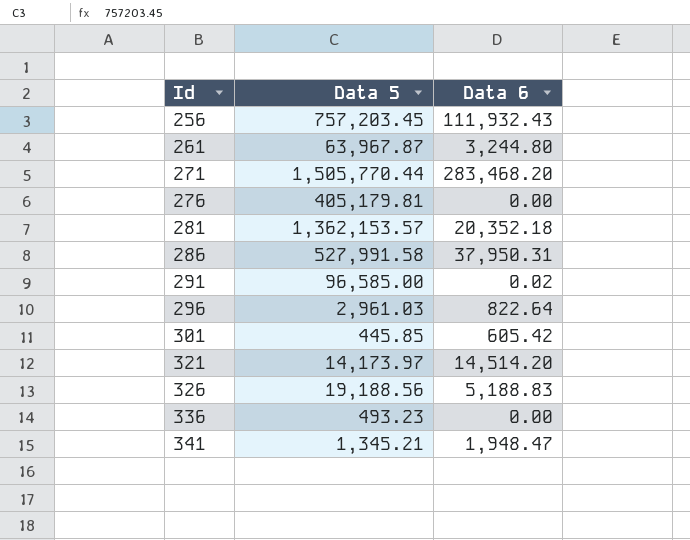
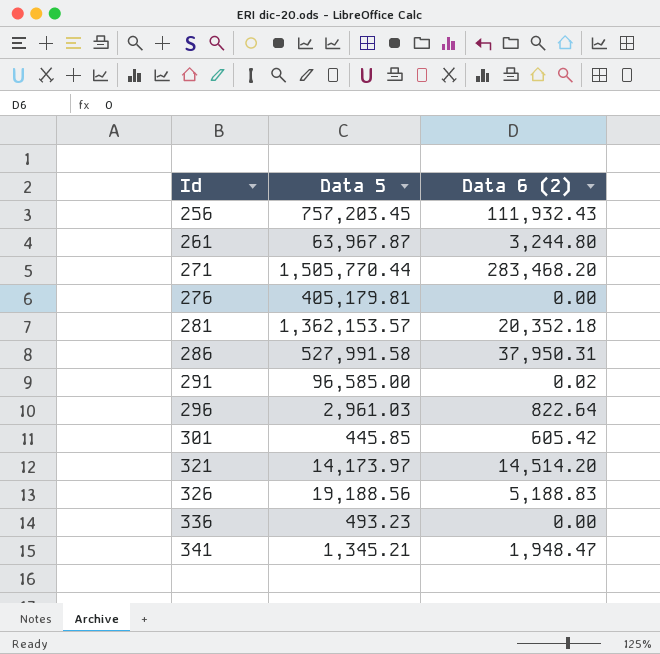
column name: Data 6 -> Data 6 (2)

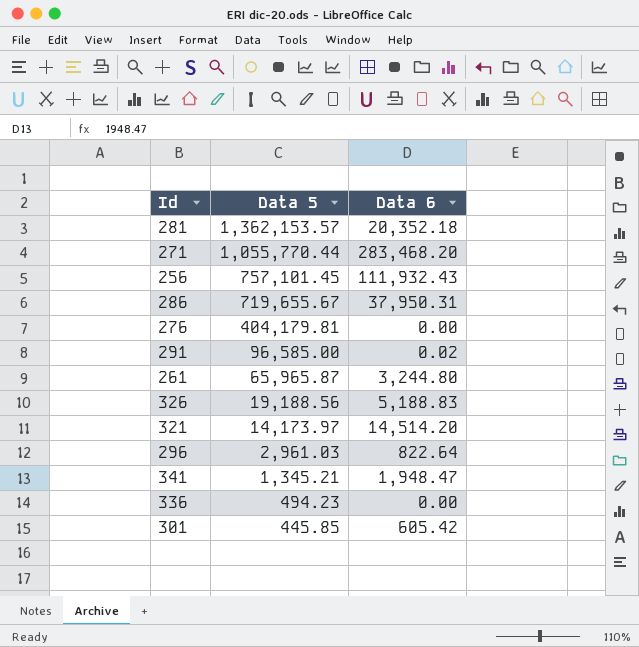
row order: Id ascending -> Data 5 descending
column name: Data 6 (2) -> Data 6
271 | Data 5: 1,505,770.44 -> 1,055,770.44
256 | Data 5: 757,203.45 -> 757,101.45
286 | Data 5: 527,991.58 -> 719,655.67
276 | Data 5: 405,179.81 -> 404,179.81
261 | Data 5: 63,967.87 -> 65,965.87
336 | Data 5: 493.23 -> 494.23

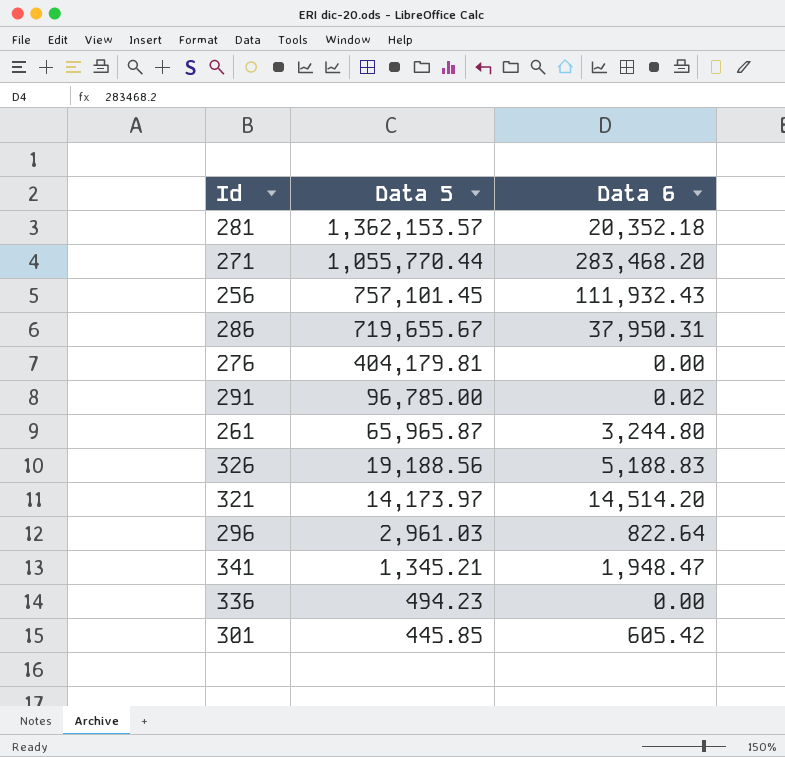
291 | Data 5: 96,585.00 -> 96,785.00

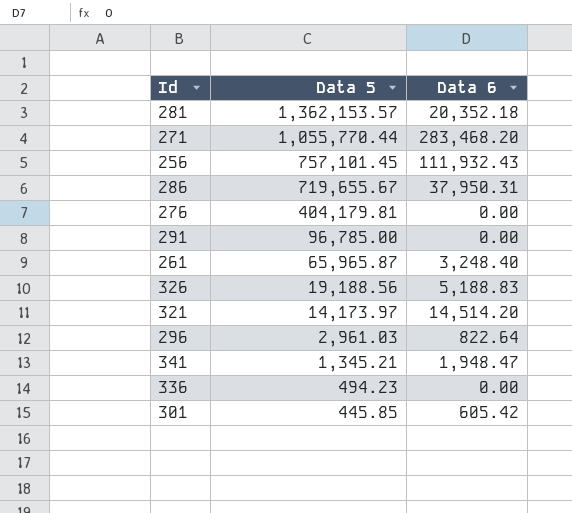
291 | Data 6: 0.02 -> 0.00
261 | Data 6: 3,244.80 -> 3,248.40

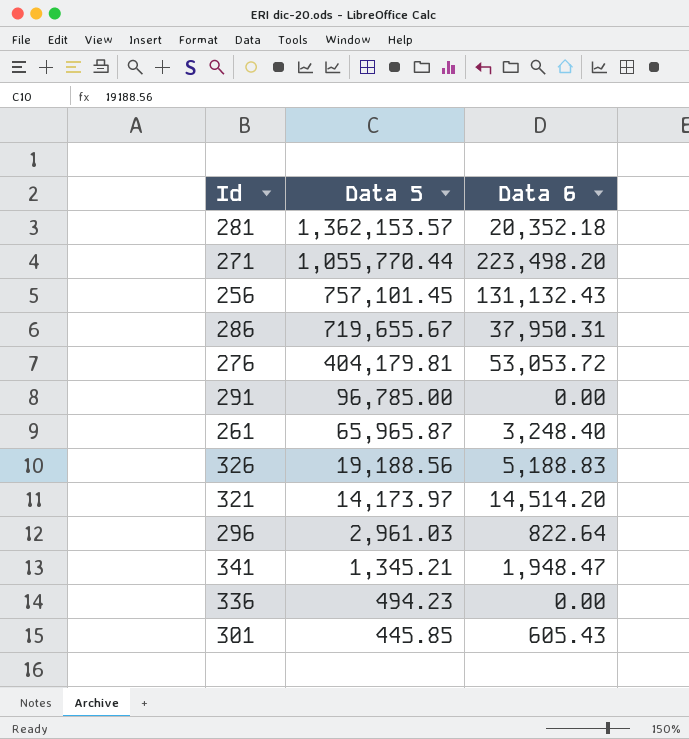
271 | Data 6: 283,468.20 -> 223,498.20
256 | Data 6: 111,932.43 -> 131,132.43
276 | Data 6: 0.00 -> 53,053.72
301 | Data 6: 605.42 -> 605.43

